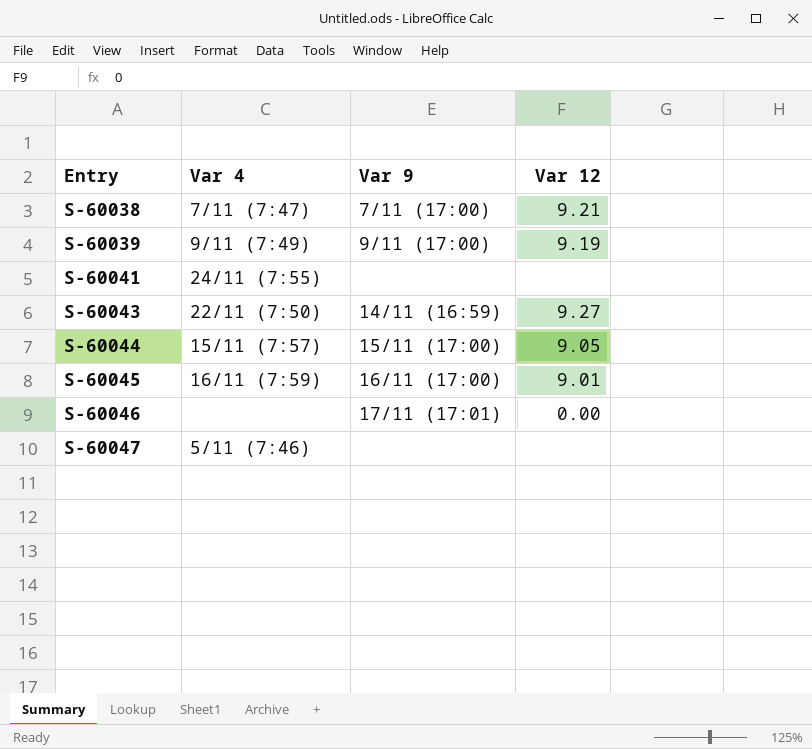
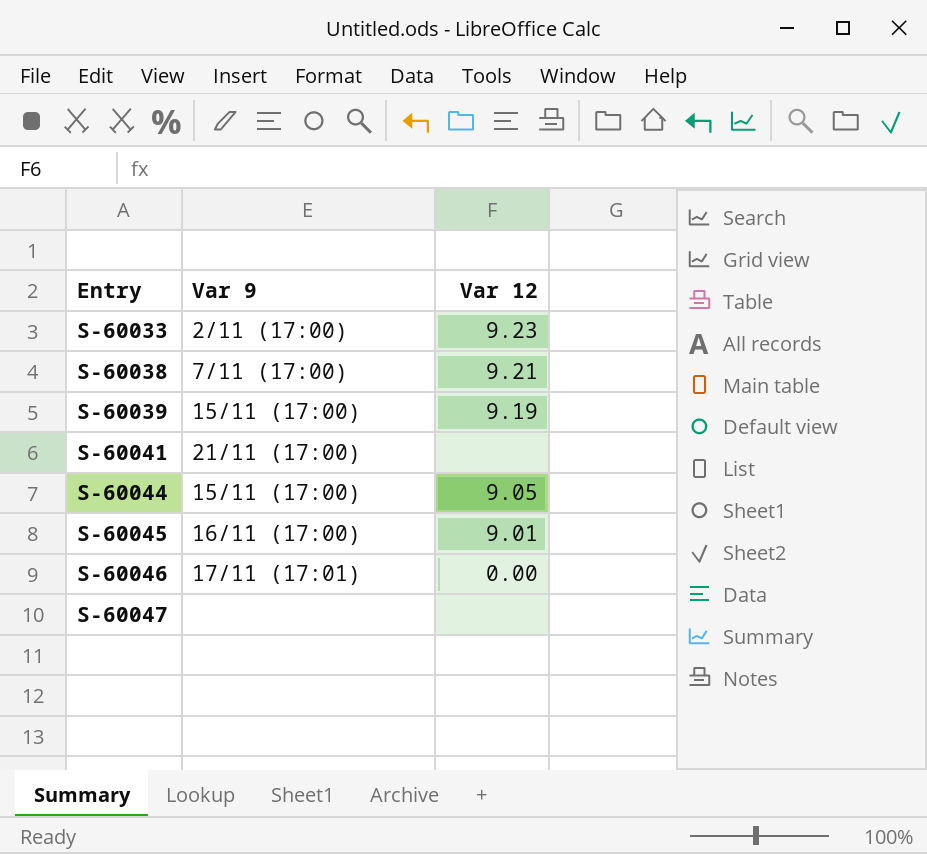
column Var 4 | position: 2 -> none
row S-60043: 22/11 (7:50) | 14/11 (16:59) | 9.27 -> none
row S-60033: none -> 2/11 (17:00) | 9.23
S-60039 | Var 9: 9/11 (17:00) -> 15/11 (17:00)
S-60041 | Var 9: none -> 21/11 (17:00)

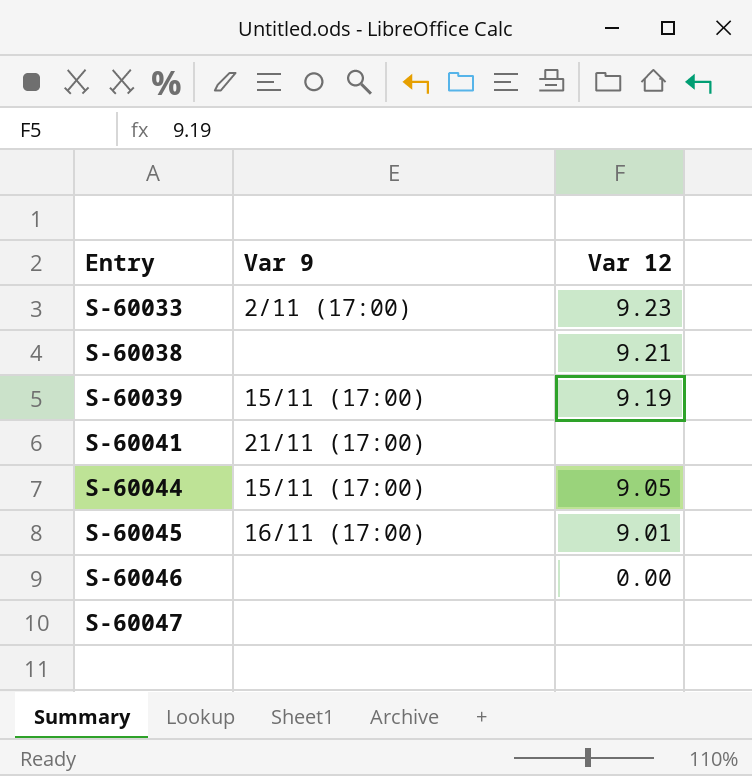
S-60038 | Var 9: 7/11 (17:00) -> none
S-60046 | Var 9: 17/11 (17:01) -> none

